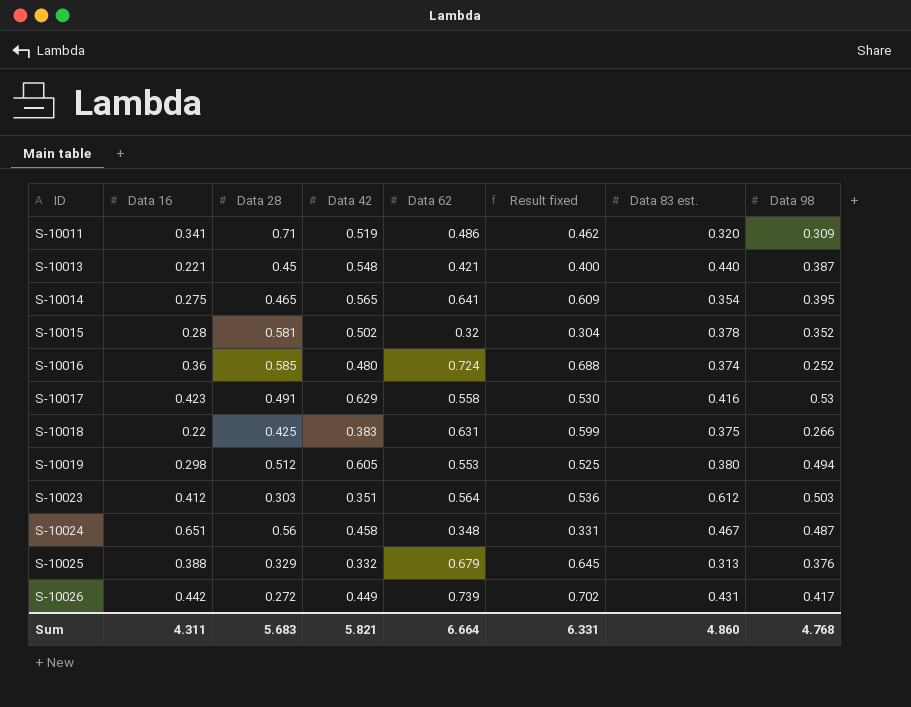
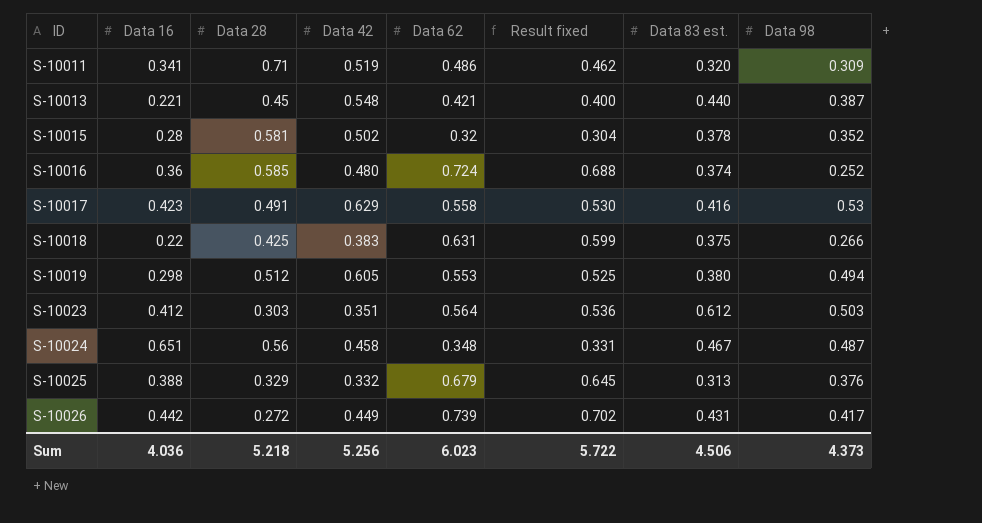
row S-10014: 0.275 | 0.465 | 0.565 | 0.641 | 0.609 | 0.354 | 0.395 -> none
Sum | Data 16: 4.311 -> 4.036
Sum | Data 28: 5.683 -> 5.218
Sum | Data 42: 5.821 -> 5.256
Sum | Data 62: 6.664 -> 6.023
Sum | Result fixed: 6.331 -> 5.722
Sum | Data 83 est.: 4.860 -> 4.506
Sum | Data 98: 4.768 -> 4.373

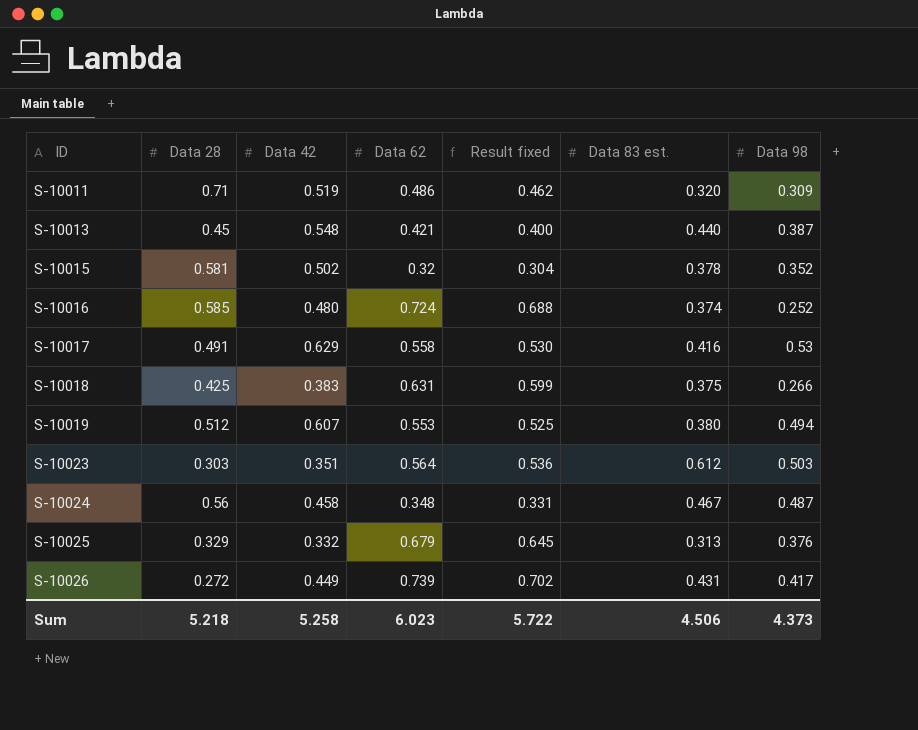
column Data 16 | position: 2 -> none
S-10019 | Data 42: 0.605 -> 0.607
Sum | Data 42: 5.256 -> 5.258

